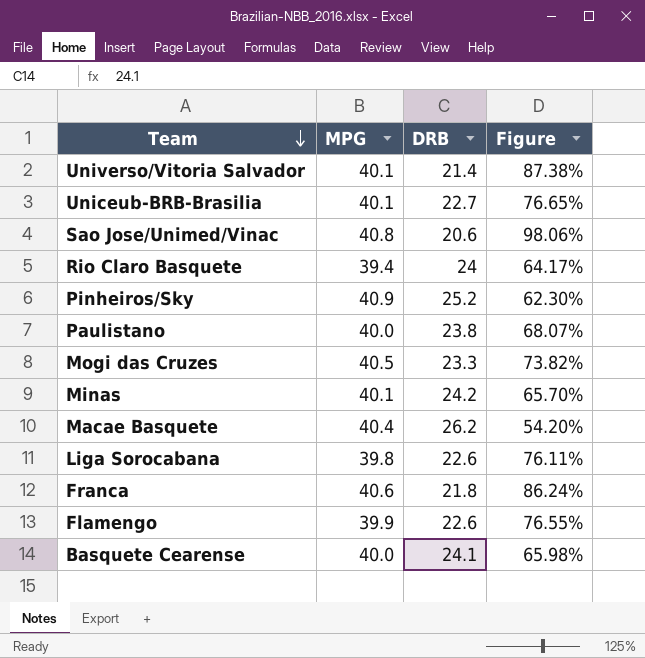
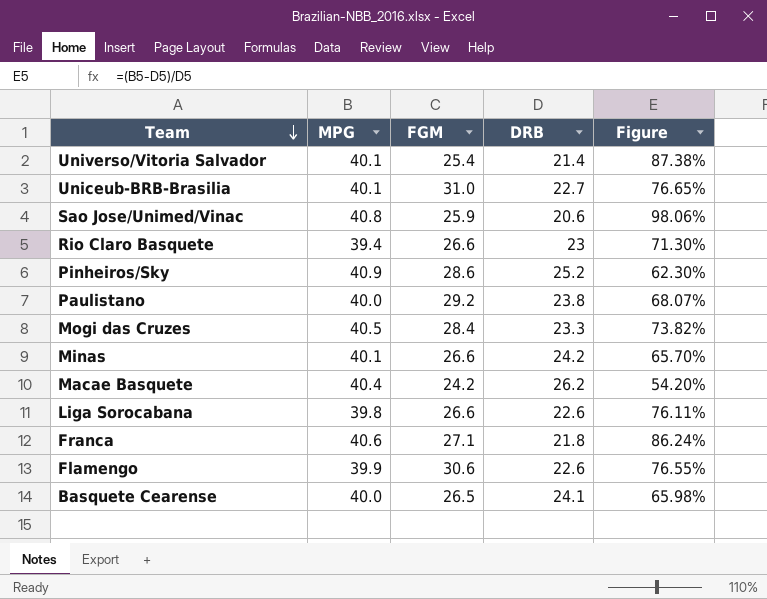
column FGM | position: none -> 3
Rio Claro Basquete | DRB: 24 -> 23
Rio Claro Basquete | Figure: 64.17% -> 71.30%

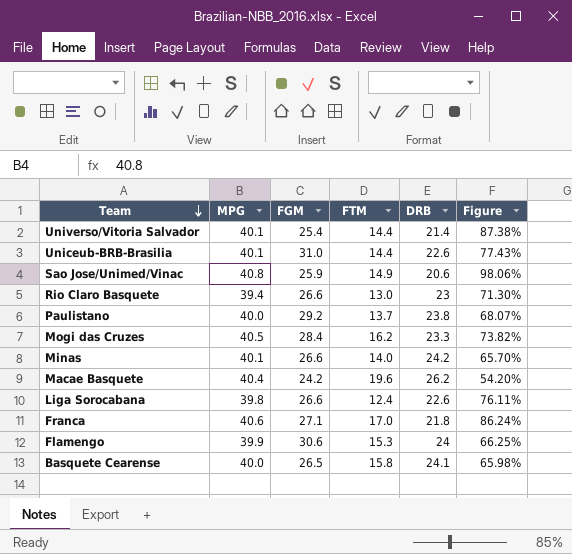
column FTM | position: none -> 4
row Pinheiros/Sky: 40.9 | 28.6 | 25.2 | 62.30% -> none
Uniceub-BRB-Brasilia | DRB: 22.7 -> 22.6
Uniceub-BRB-Brasilia | Figure: 76.65% -> 77.43%
Flamengo | DRB: 22.6 -> 24
Flamengo | Figure: 76.55% -> 66.25%

